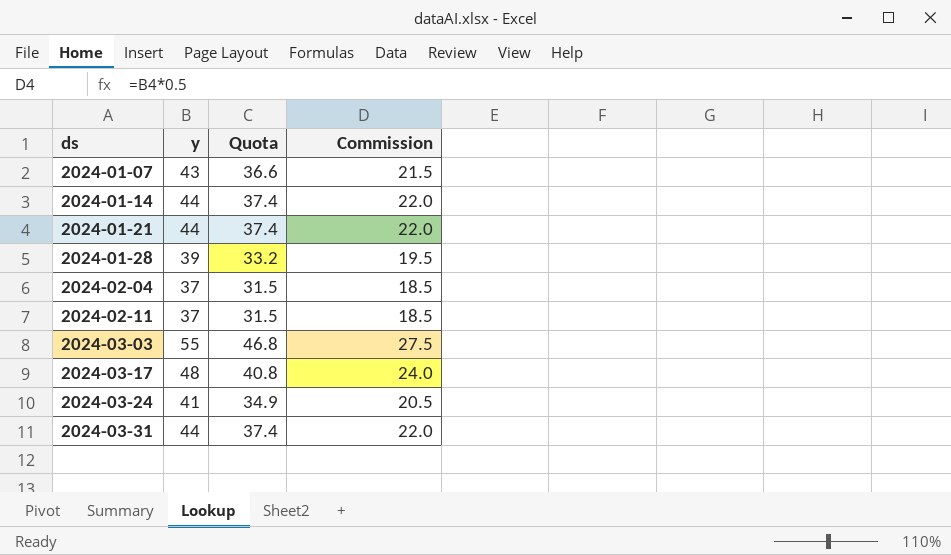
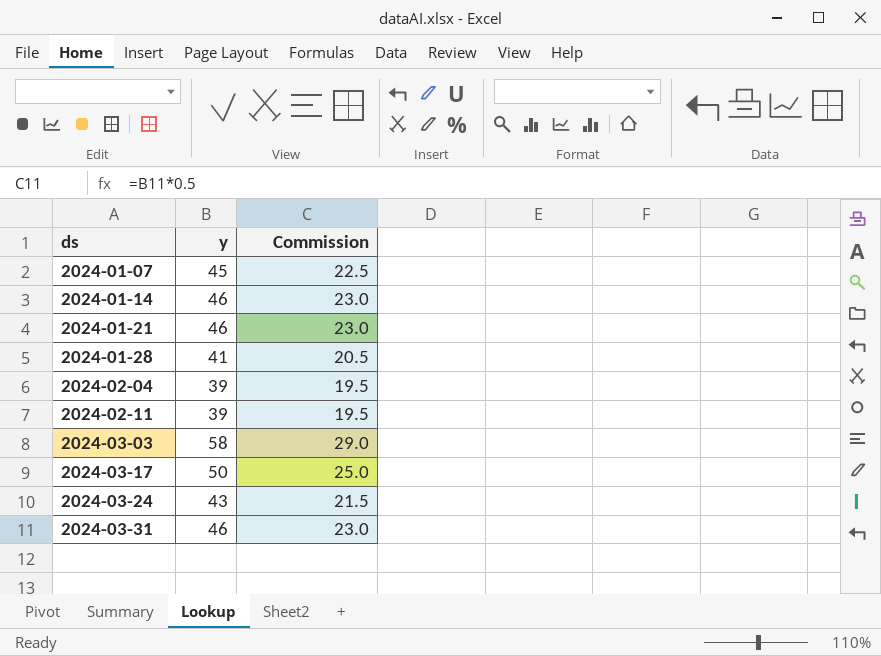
column Quota | formula: [y] * 0.85 -> none
2024-01-07 | y: 43 -> 45
2024-01-07 | Commission: 21.5 -> 22.5
2024-01-14 | y: 44 -> 46
2024-01-14 | Commission: 22.0 -> 23.0
2024-01-21 | y: 44 -> 46
2024-01-21 | Commission: 22.0 -> 23.0
2024-01-28 | y: 39 -> 41
2024-01-28 | Commission: 19.5 -> 20.5
2024-02-04 | y: 37 -> 39
2024-02-04 | Commission: 18.5 -> 19.5
2024-02-11 | y: 37 -> 39
2024-02-11 | Commission: 18.5 -> 19.5
2024-03-03 | y: 55 -> 58
2024-03-03 | Commission: 27.5 -> 29.0
2024-03-17 | y: 48 -> 50
2024-03-17 | Commission: 24.0 -> 25.0
2024-03-24 | y: 41 -> 43
2024-03-24 | Commission: 20.5 -> 21.5
2024-03-31 | y: 44 -> 46
2024-03-31 | Commission: 22.0 -> 23.0

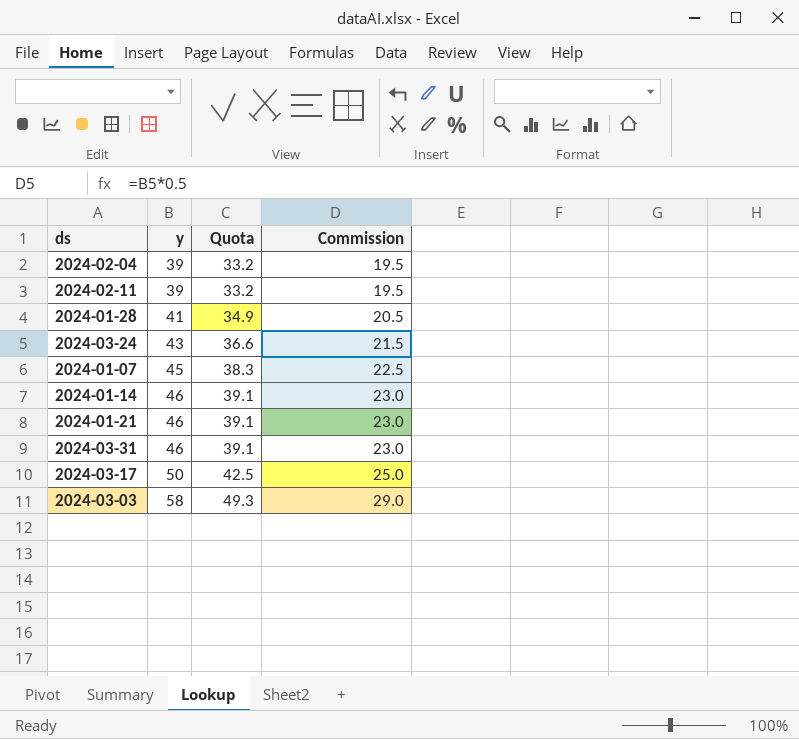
row order: ds ascending -> y ascending
column Quota | formula: none -> [y] * 0.85

